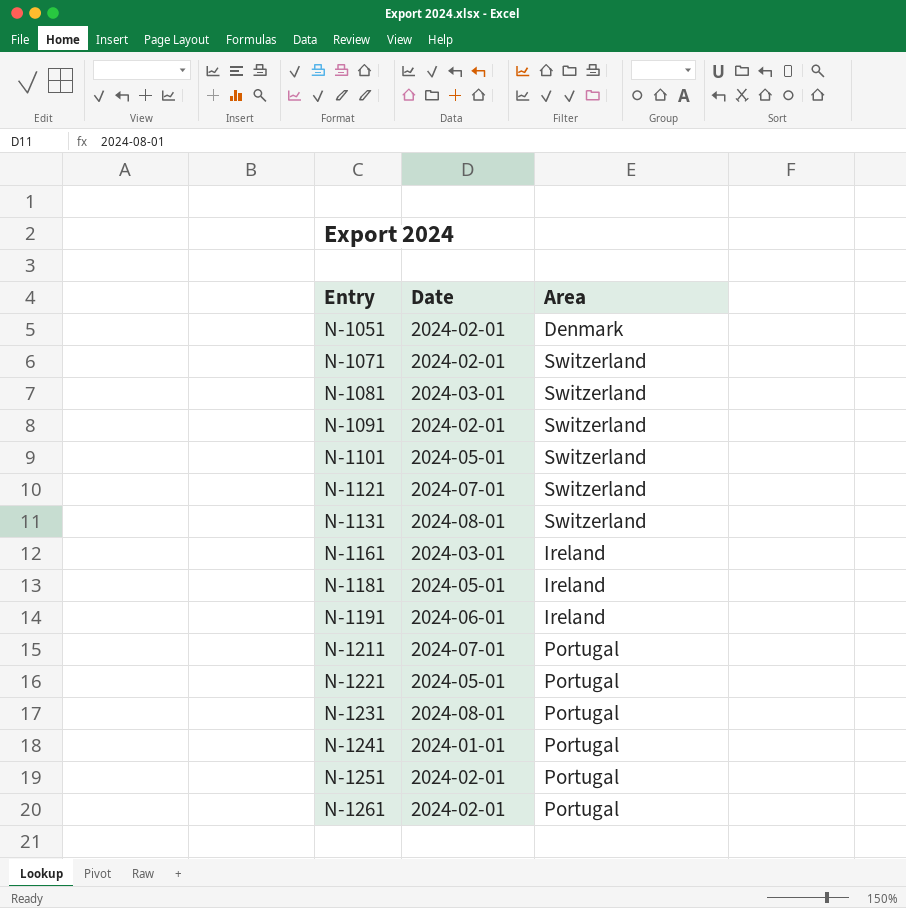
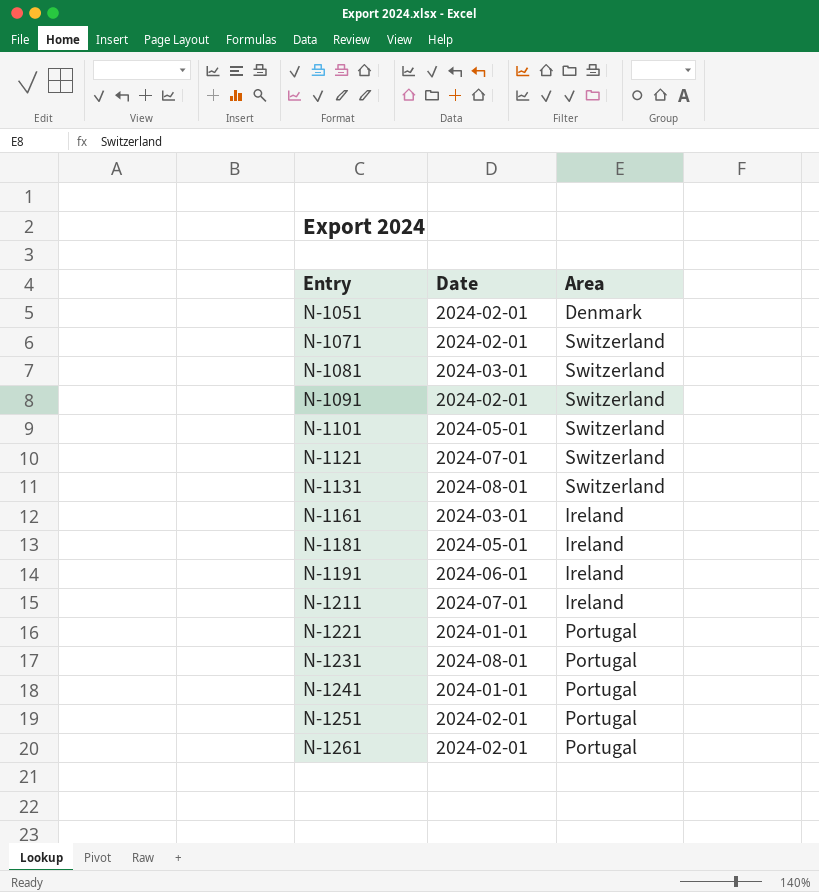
N-1211 | Area: Portugal -> Ireland
N-1221 | Date: 2024-05-01 -> 2024-01-01

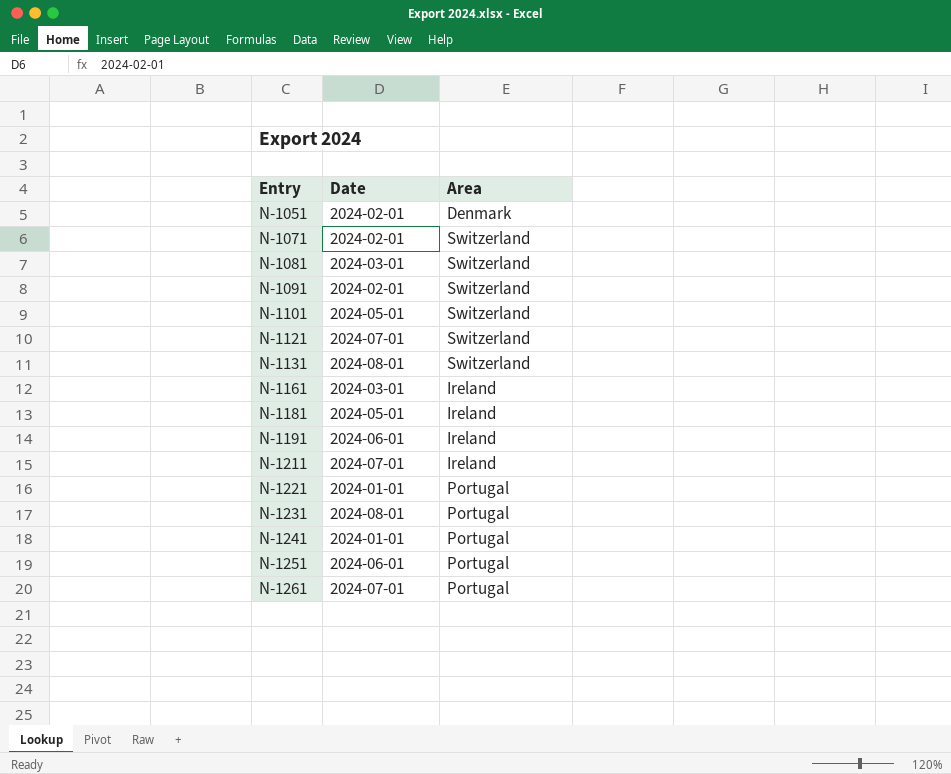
N-1251 | Date: 2024-02-01 -> 2024-06-01
N-1261 | Date: 2024-02-01 -> 2024-07-01

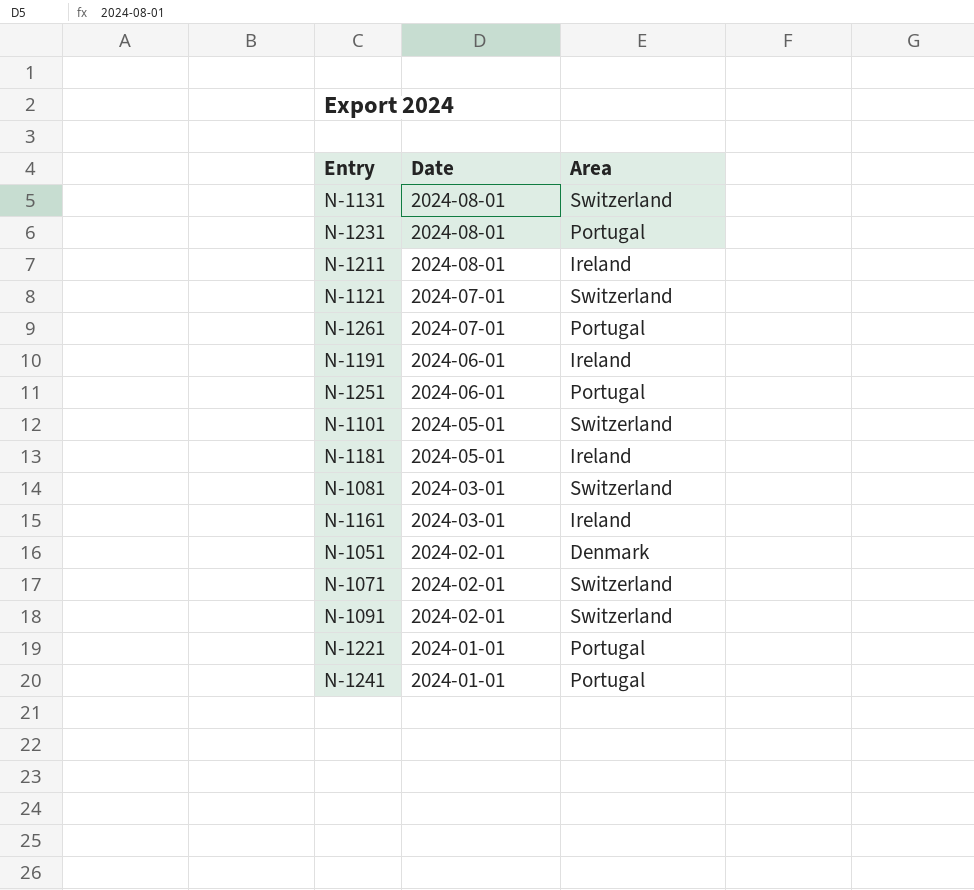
row order: Entry ascending -> Date descending
N-1211 | Date: 2024-07-01 -> 2024-08-01

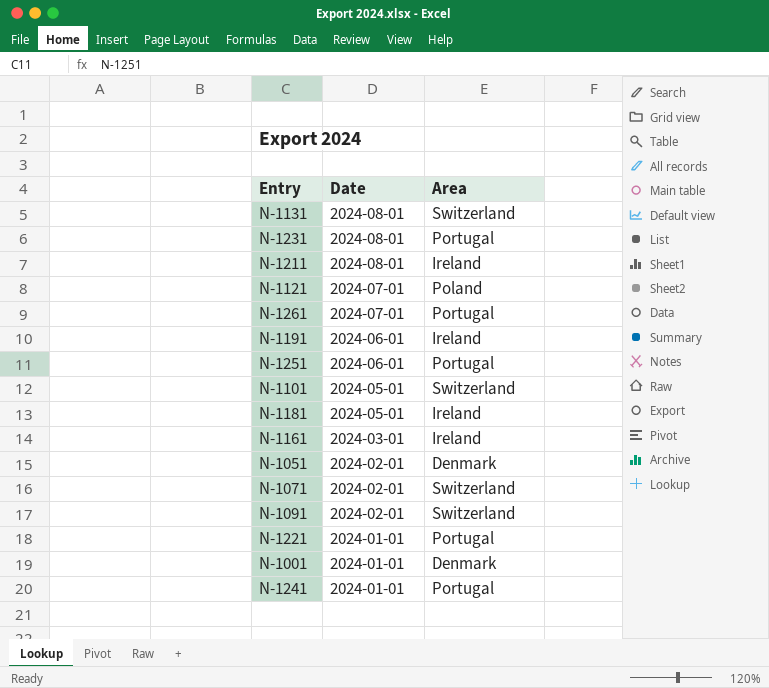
row N-1081: 2024-03-01 | Switzerland -> none
N-1121 | Area: Switzerland -> Poland
row N-1001: none -> 2024-01-01 | Denmark

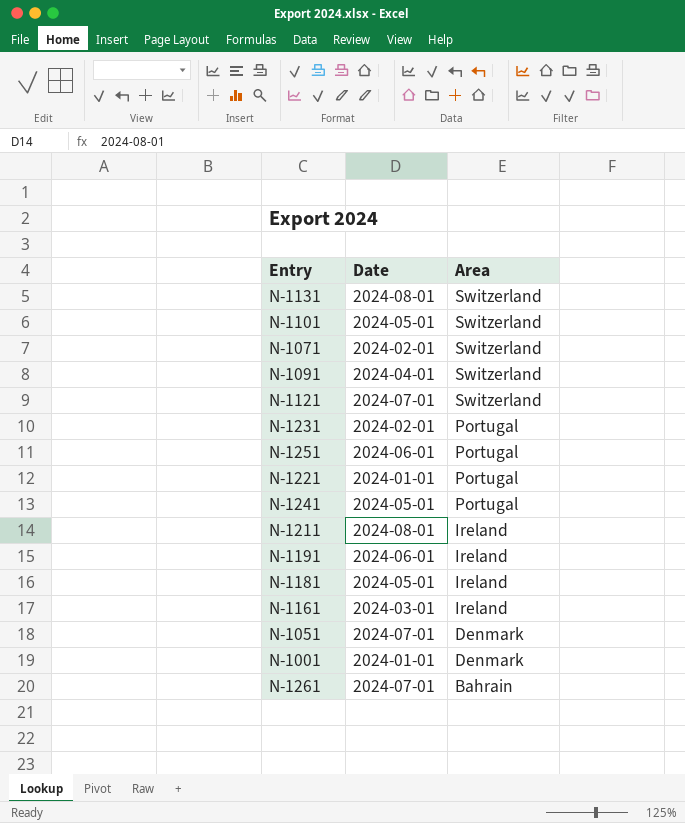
row order: Date descending -> Area descending
N-1091 | Date: 2024-02-01 -> 2024-04-01
N-1121 | Area: Poland -> Switzerland
N-1231 | Date: 2024-08-01 -> 2024-02-01
N-1241 | Date: 2024-01-01 -> 2024-05-01
N-1051 | Date: 2024-02-01 -> 2024-07-01
N-1261 | Area: Portugal -> Bahrain

